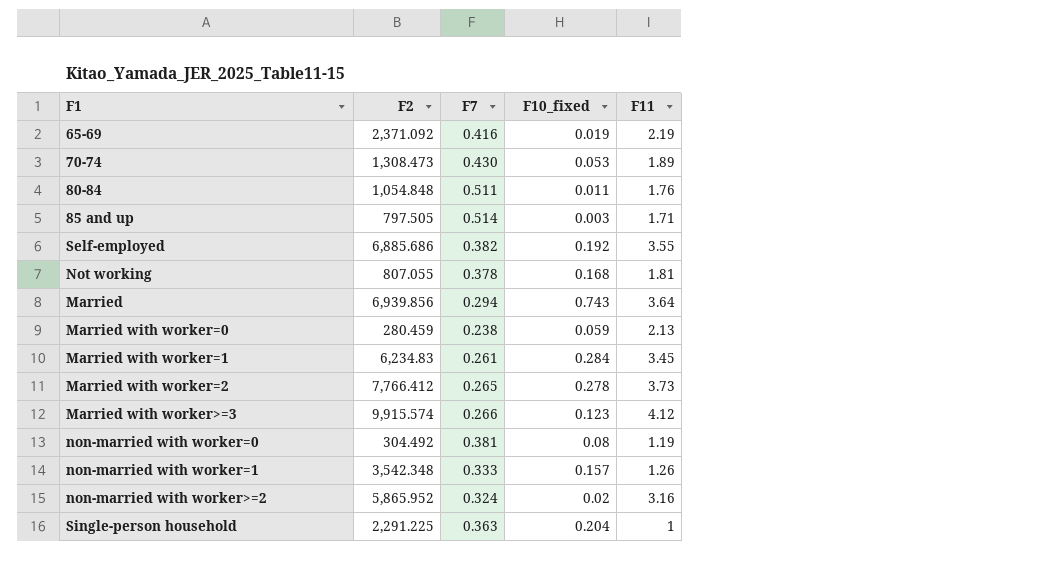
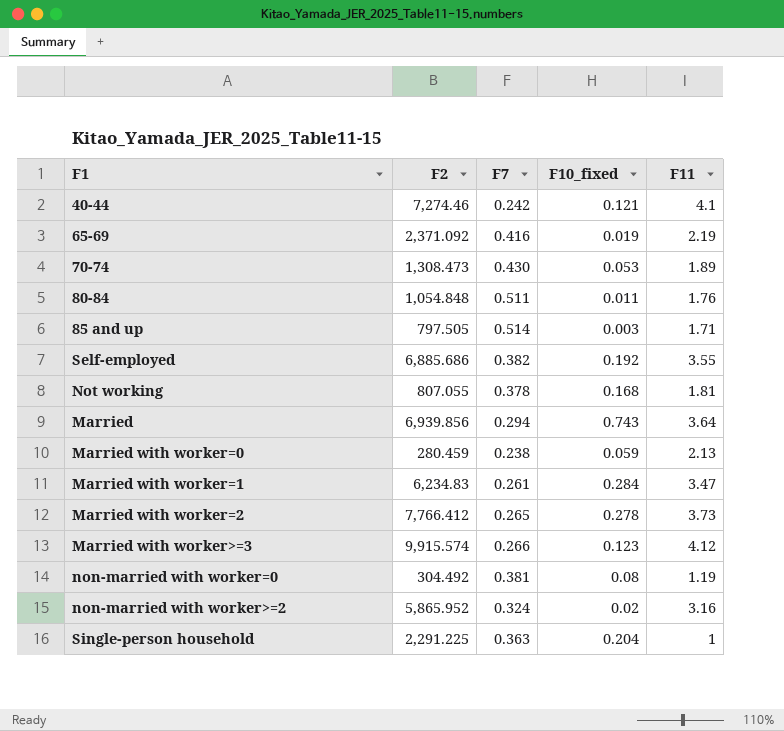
row non-married with worker=1: 3,542.348 | 0.333 | 0.157 | 1.26 -> none
row 40-44: none -> 7,274.46 | 0.242 | 0.121 | 4.1
Married with worker=1 | F11: 3.45 -> 3.47

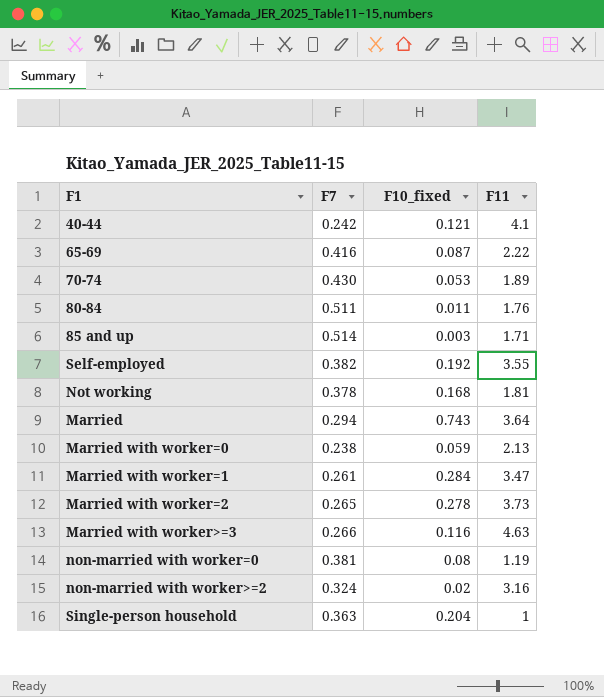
column F2 | position: 2 -> none
65-69 | F10_fixed: 0.019 -> 0.087
65-69 | F11: 2.19 -> 2.22
Married with worker>=3 | F10_fixed: 0.123 -> 0.116
Married with worker>=3 | F11: 4.12 -> 4.63

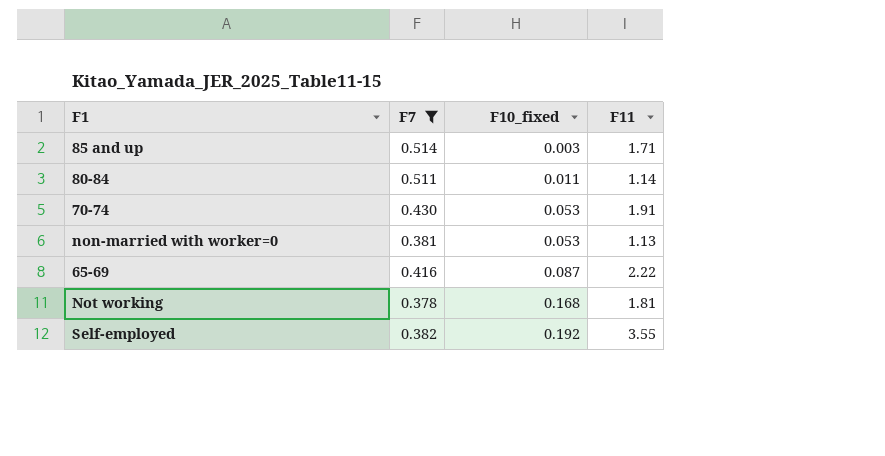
filter: none -> F7 >= 0.378
row order: none -> F10_fixed ascending
80-84 | F11: 1.76 -> 1.14
70-74 | F11: 1.89 -> 1.91
non-married with worker=0 | F10_fixed: 0.08 -> 0.053
non-married with worker=0 | F11: 1.19 -> 1.13

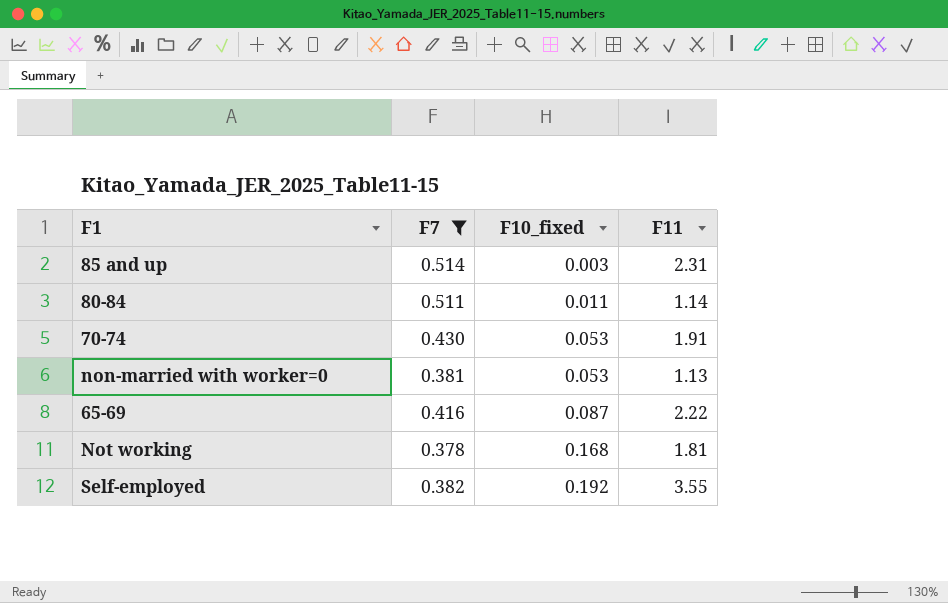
85 and up | F11: 1.71 -> 2.31

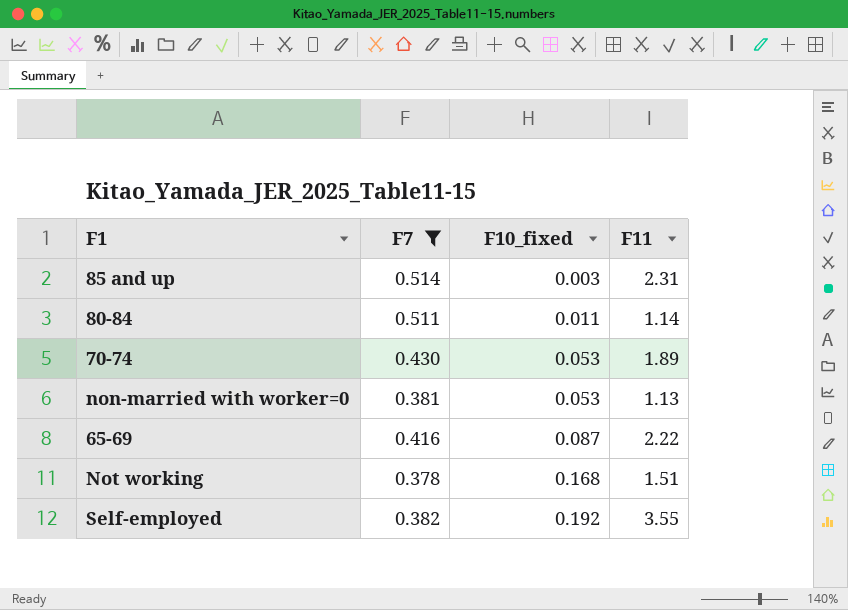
70-74 | F11: 1.91 -> 1.89
Not working | F11: 1.81 -> 1.51

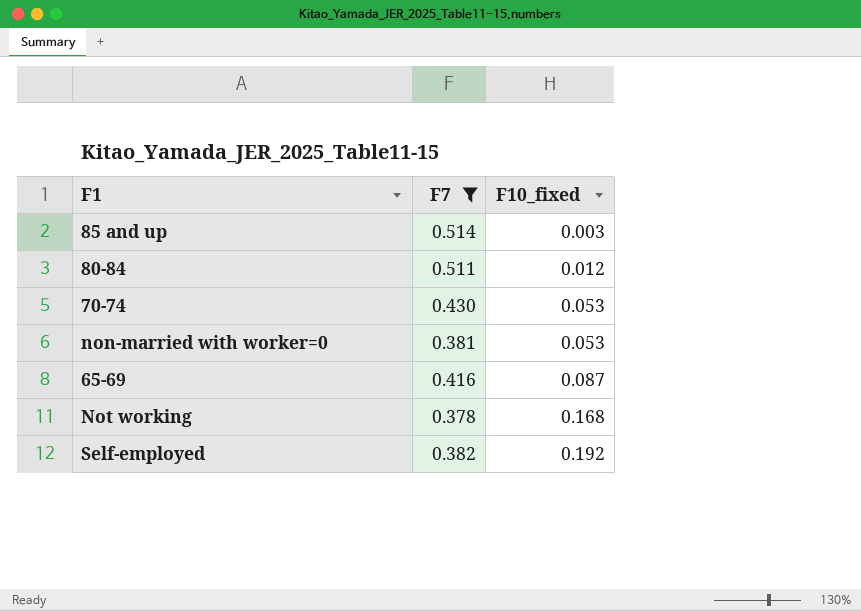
column F11 | position: 4 -> none
80-84 | F10_fixed: 0.011 -> 0.012

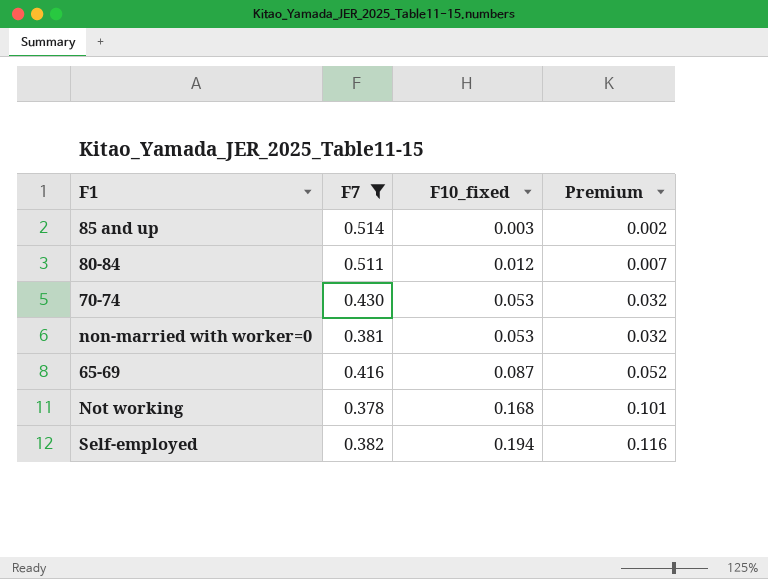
column Premium | formula: none -> [F10_fixed] * 0.6
Self-employed | F10_fixed: 0.192 -> 0.194

